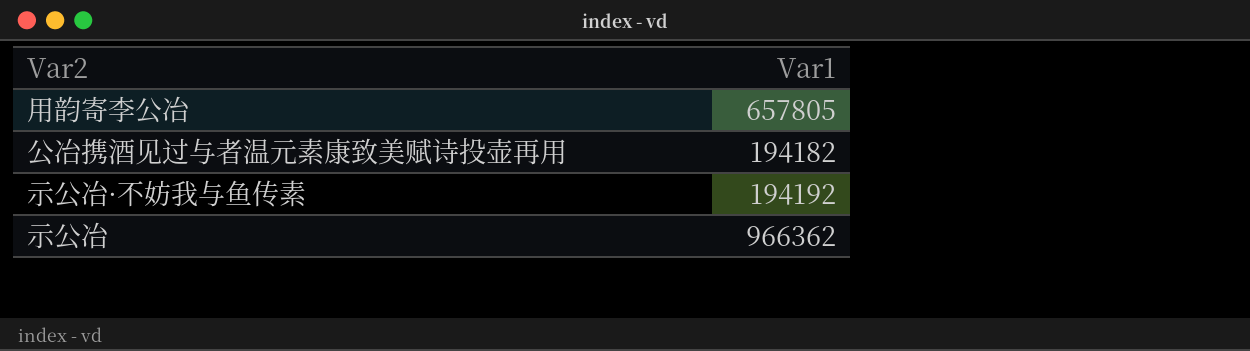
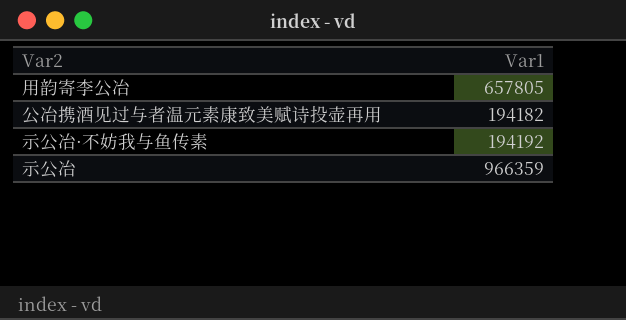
示公冶 | Var1: 966362 -> 966359

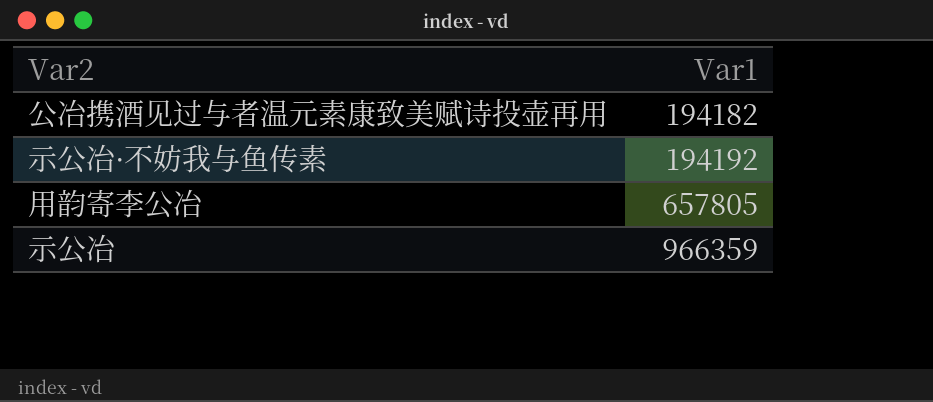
row order: none -> Var1 ascending

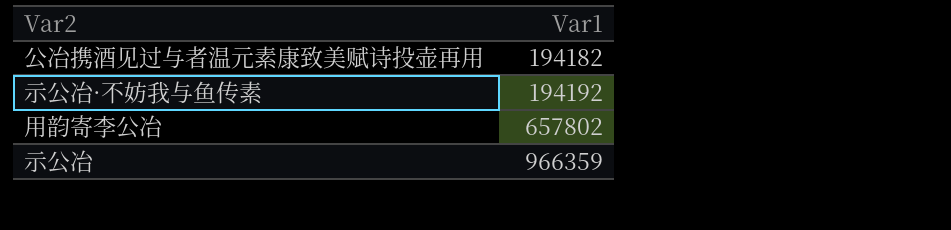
用韵寄李公冶 | Var1: 657805 -> 657802

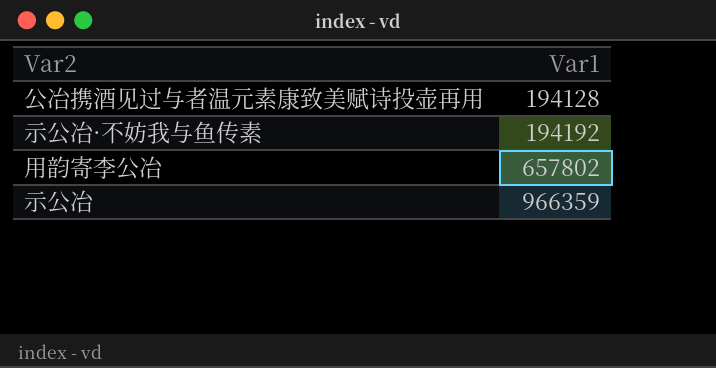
公冶携酒见过与者温元素康致美赋诗投壶再用 | Var1: 194182 -> 194128

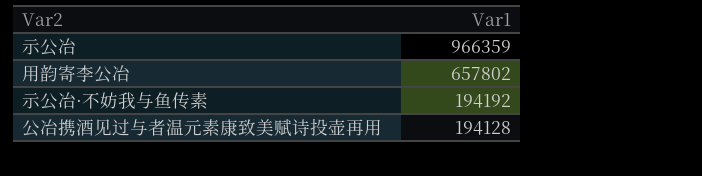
row order: Var1 ascending -> Var1 descending

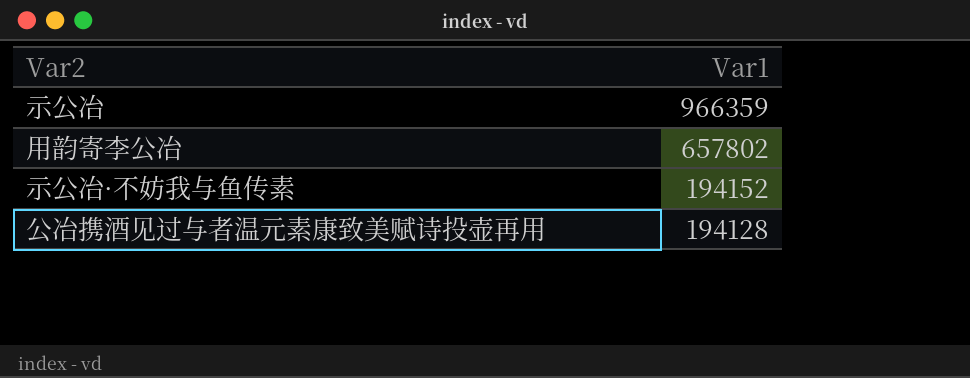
示公冶·不妨我与鱼传素 | Var1: 194192 -> 194152

